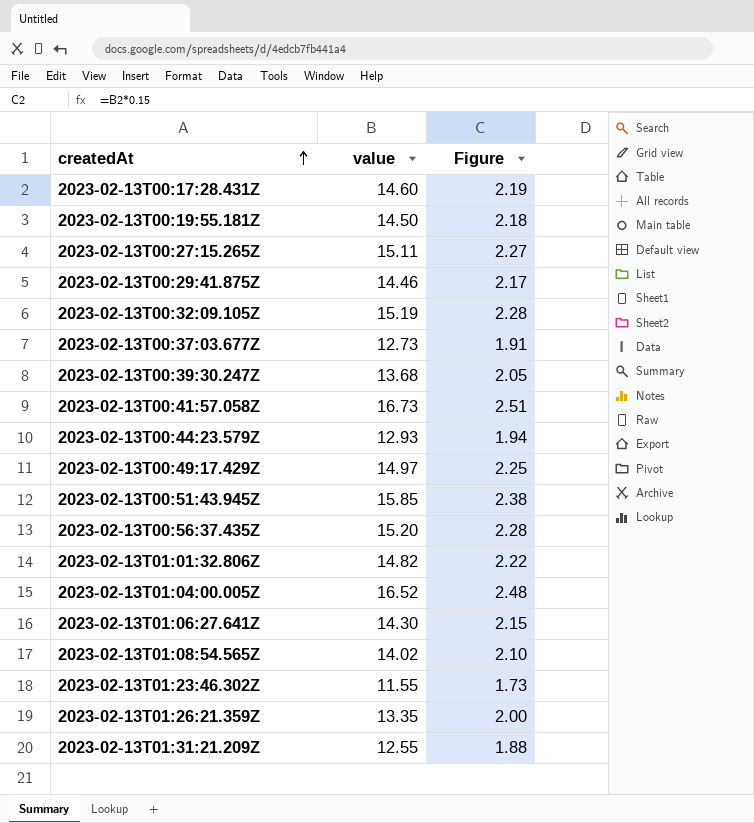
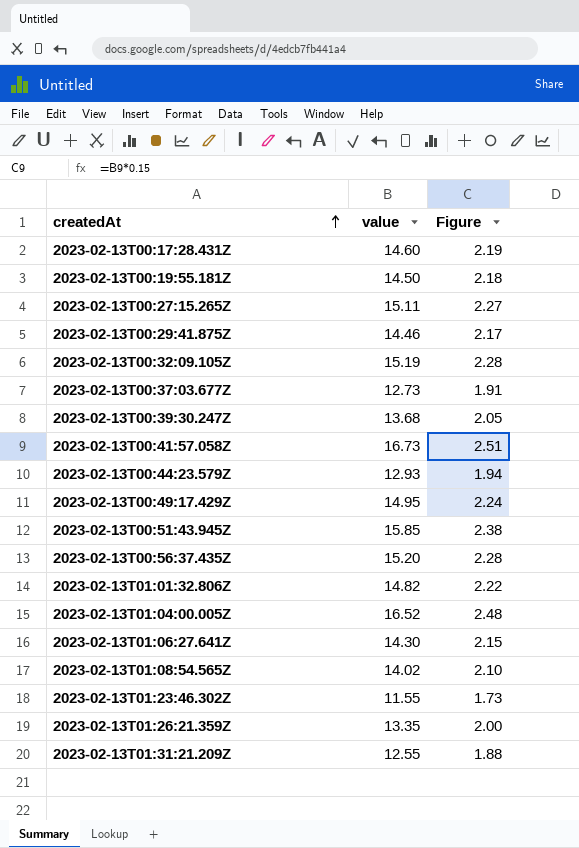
2023-02-13T00:49:17.429Z | value: 14.97 -> 14.95
2023-02-13T00:49:17.429Z | Figure: 2.25 -> 2.24

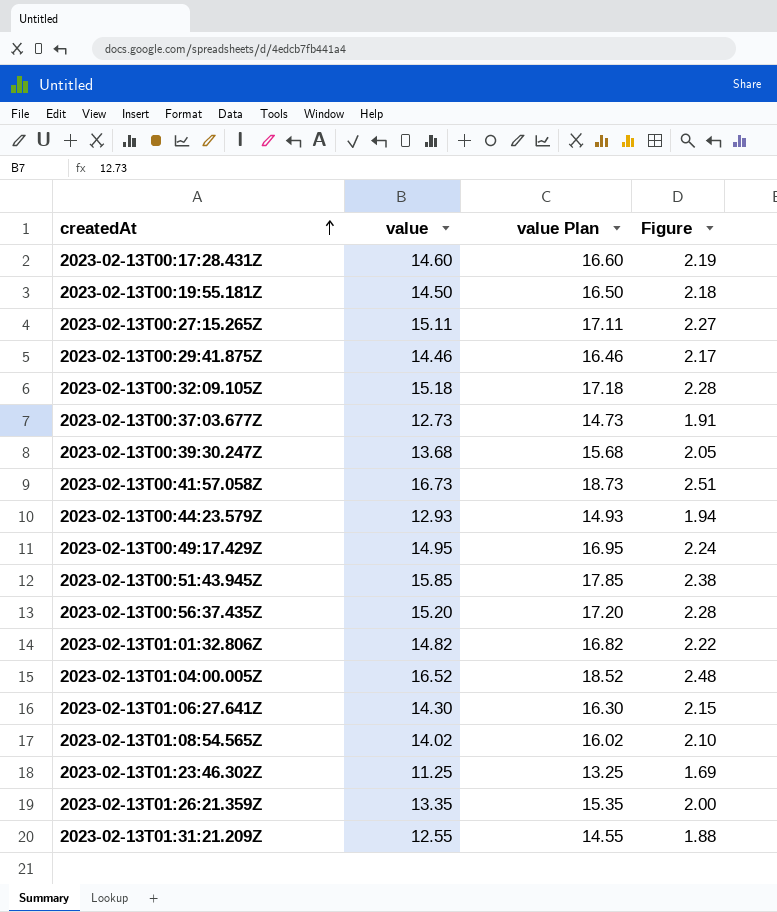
column value Plan | formula: none -> [value] + 2
2023-02-13T00:32:09.105Z | value: 15.19 -> 15.18
2023-02-13T01:23:46.302Z | value: 11.55 -> 11.25
2023-02-13T01:23:46.302Z | Figure: 1.73 -> 1.69

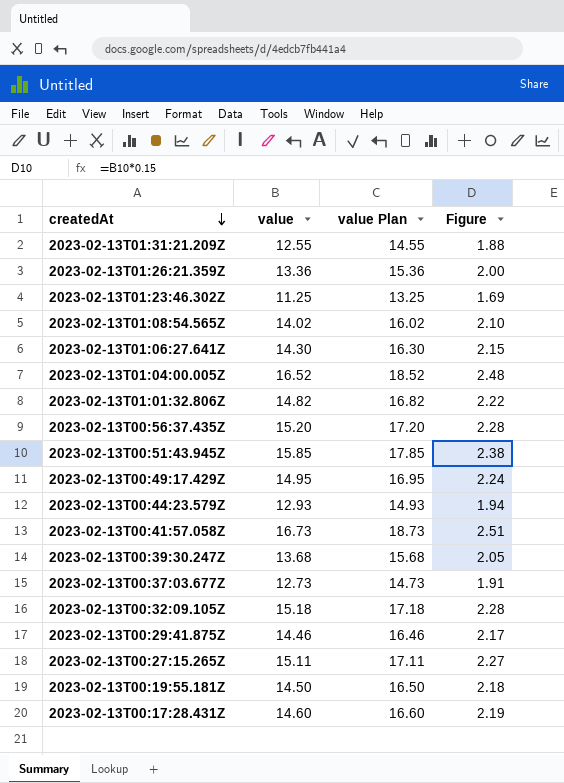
row order: createdAt ascending -> createdAt descending
2023-02-13T01:26:21.359Z | value: 13.35 -> 13.36
2023-02-13T01:26:21.359Z | value Plan: 15.35 -> 15.36

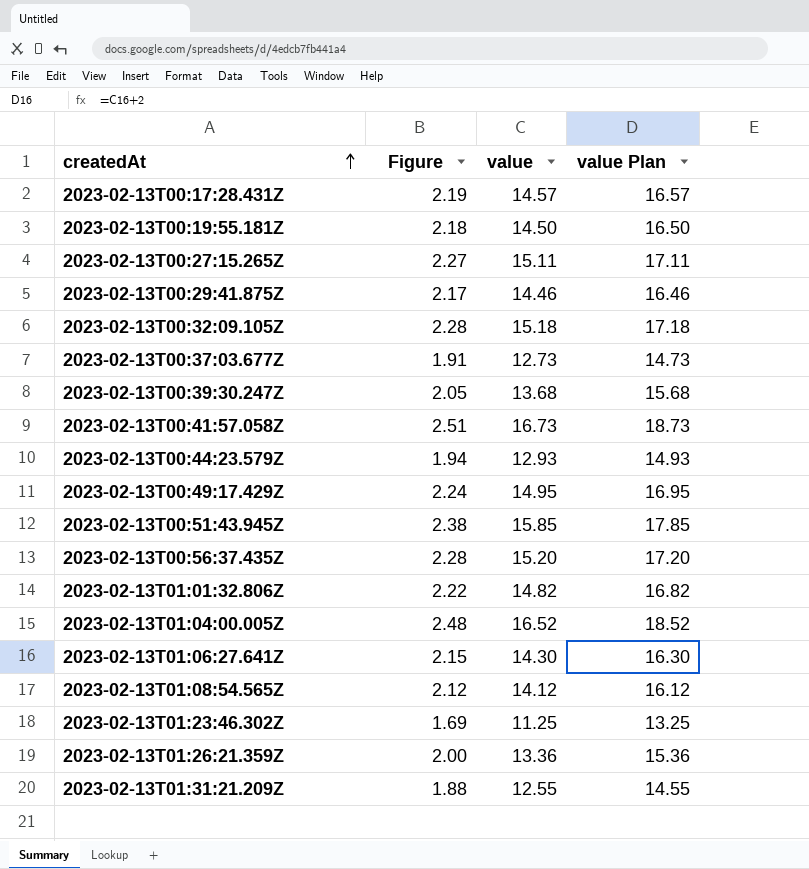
row order: createdAt descending -> createdAt ascending
column Figure | position: 4 -> 2
2023-02-13T00:17:28.431Z | value: 14.60 -> 14.57
2023-02-13T00:17:28.431Z | value Plan: 16.60 -> 16.57
2023-02-13T01:08:54.565Z | Figure: 2.10 -> 2.12
2023-02-13T01:08:54.565Z | value: 14.02 -> 14.12
2023-02-13T01:08:54.565Z | value Plan: 16.02 -> 16.12

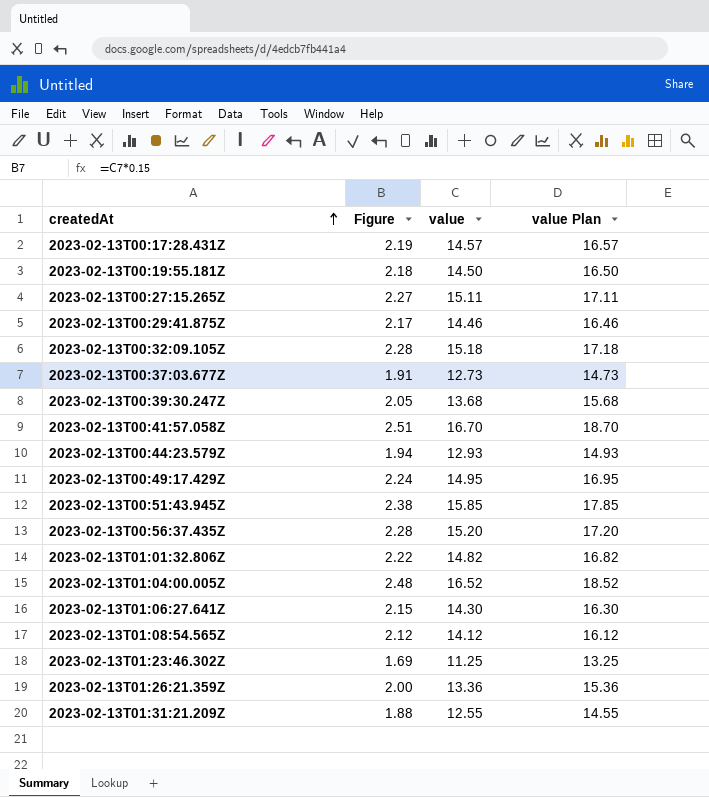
2023-02-13T00:41:57.058Z | value: 16.73 -> 16.70
2023-02-13T00:41:57.058Z | value Plan: 18.73 -> 18.70

